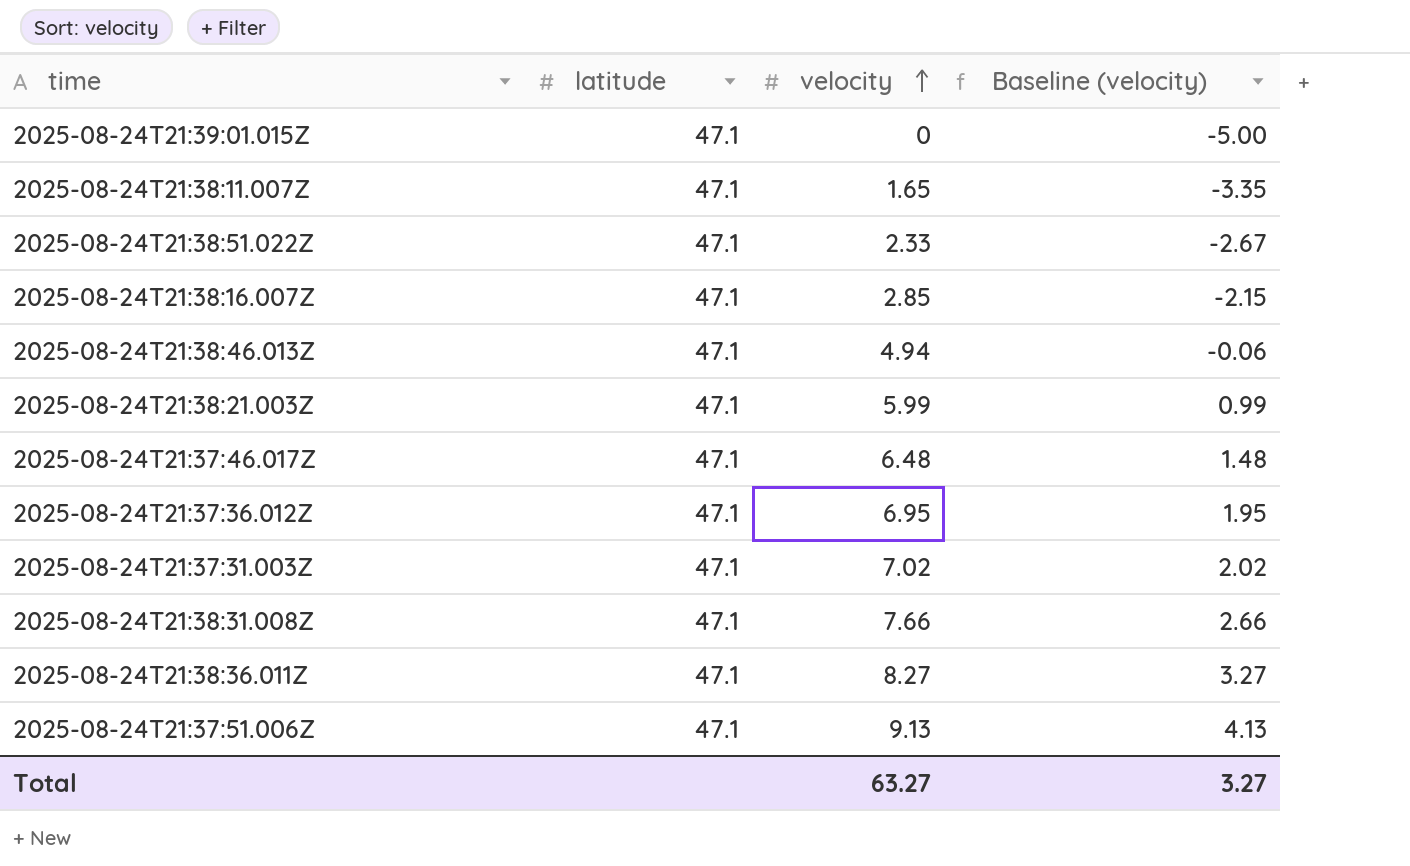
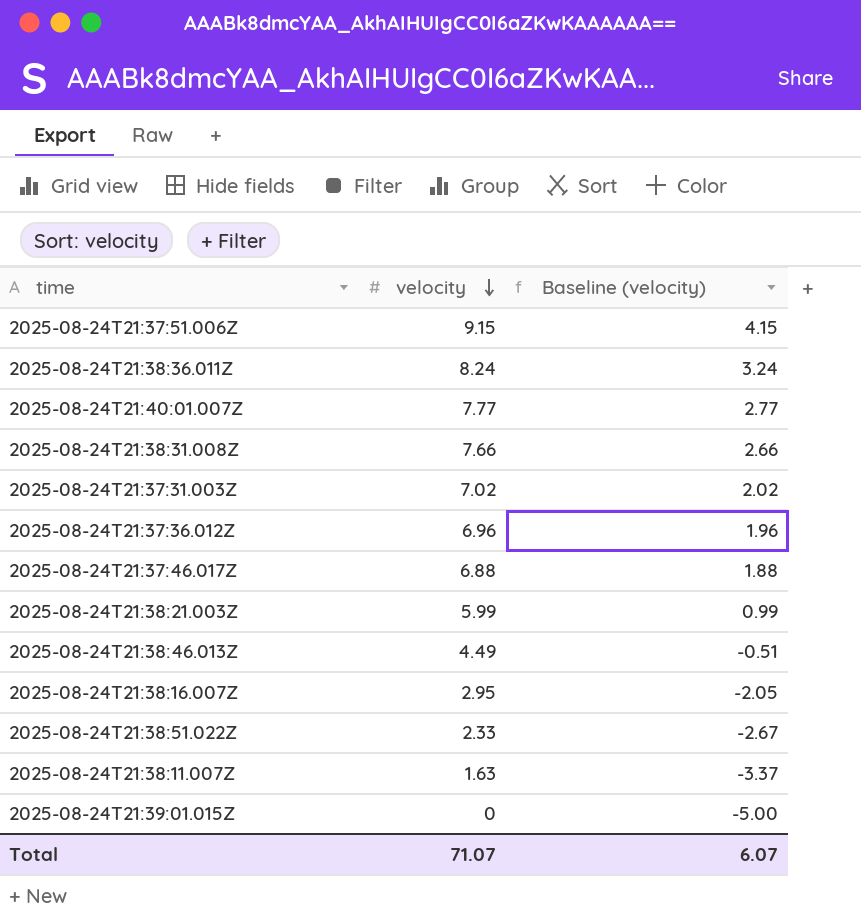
row order: velocity ascending -> velocity descending
column latitude | position: 2 -> none
2025-08-24T21:37:51.006Z | velocity: 9.13 -> 9.15
2025-08-24T21:37:51.006Z | Baseline (velocity): 4.13 -> 4.15
2025-08-24T21:38:36.011Z | velocity: 8.27 -> 8.24
2025-08-24T21:38:36.011Z | Baseline (velocity): 3.27 -> 3.24
row 2025-08-24T21:40:01.007Z: none -> 7.77 | 2.77
2025-08-24T21:37:36.012Z | velocity: 6.95 -> 6.96
2025-08-24T21:37:36.012Z | Baseline (velocity): 1.95 -> 1.96
2025-08-24T21:37:46.017Z | velocity: 6.48 -> 6.88
2025-08-24T21:37:46.017Z | Baseline (velocity): 1.48 -> 1.88
2025-08-24T21:38:46.013Z | velocity: 4.94 -> 4.49
2025-08-24T21:38:46.013Z | Baseline (velocity): -0.06 -> -0.51
2025-08-24T21:38:16.007Z | velocity: 2.85 -> 2.95
2025-08-24T21:38:16.007Z | Baseline (velocity): -2.15 -> -2.05
2025-08-24T21:38:11.007Z | velocity: 1.65 -> 1.63
2025-08-24T21:38:11.007Z | Baseline (velocity): -3.35 -> -3.37
Total | velocity: 63.27 -> 71.07
Total | Baseline (velocity): 3.27 -> 6.07

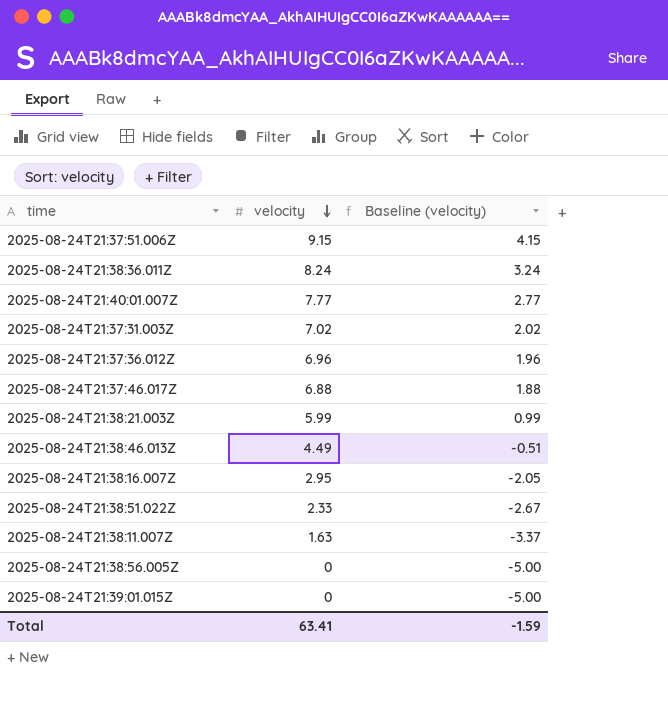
row 2025-08-24T21:38:31.008Z: 7.66 | 2.66 -> none
row 2025-08-24T21:38:56.005Z: none -> 0 | -5.00
Total | velocity: 71.07 -> 63.41
Total | Baseline (velocity): 6.07 -> -1.59

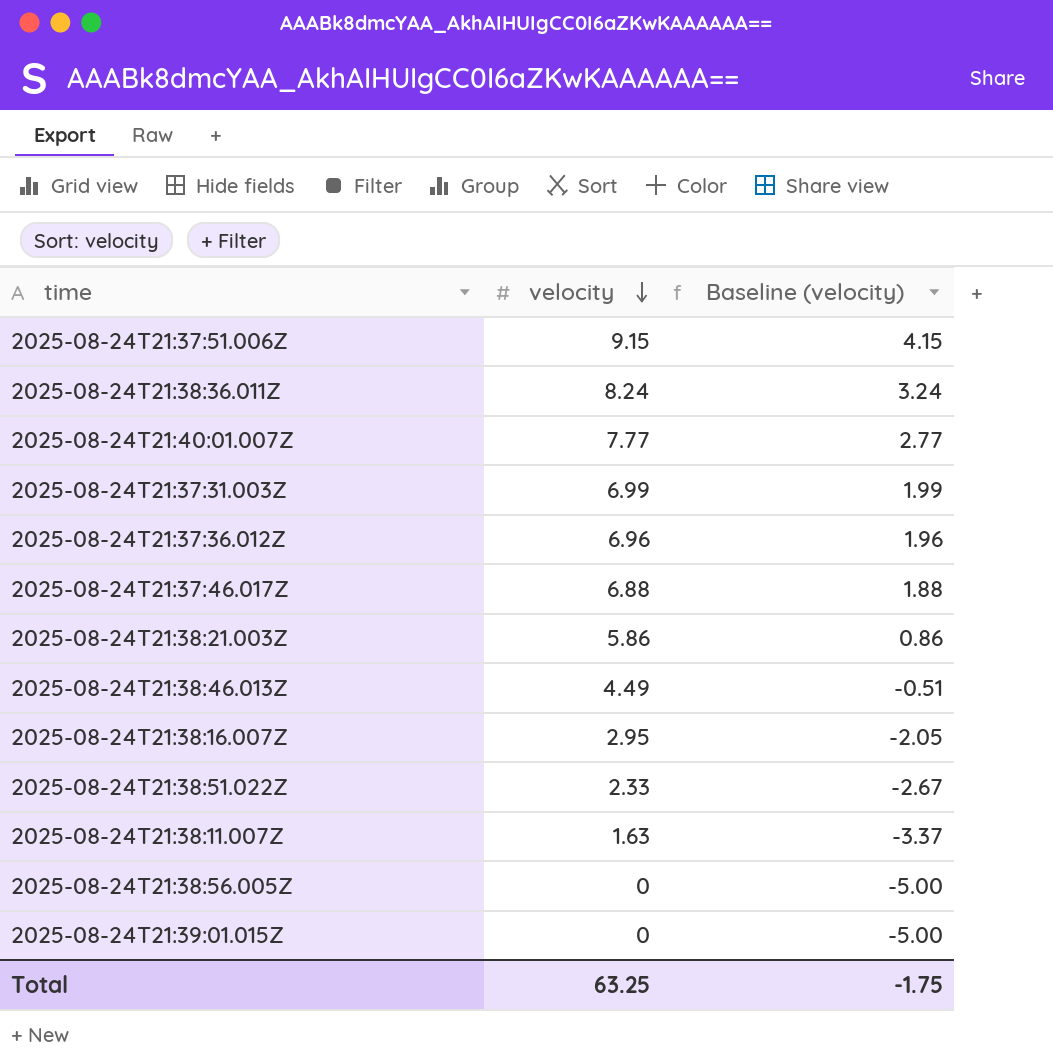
2025-08-24T21:37:31.003Z | velocity: 7.02 -> 6.99
2025-08-24T21:37:31.003Z | Baseline (velocity): 2.02 -> 1.99
2025-08-24T21:38:21.003Z | velocity: 5.99 -> 5.86
2025-08-24T21:38:21.003Z | Baseline (velocity): 0.99 -> 0.86
Total | velocity: 63.41 -> 63.25
Total | Baseline (velocity): -1.59 -> -1.75

